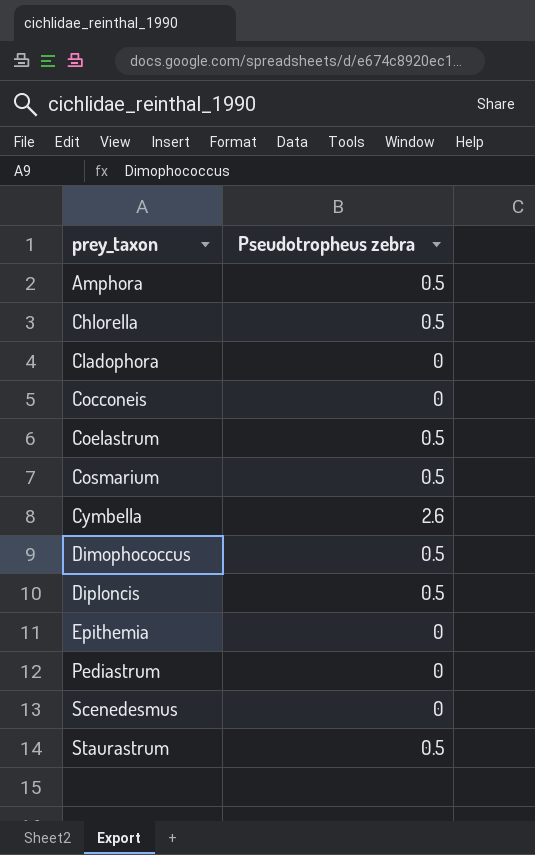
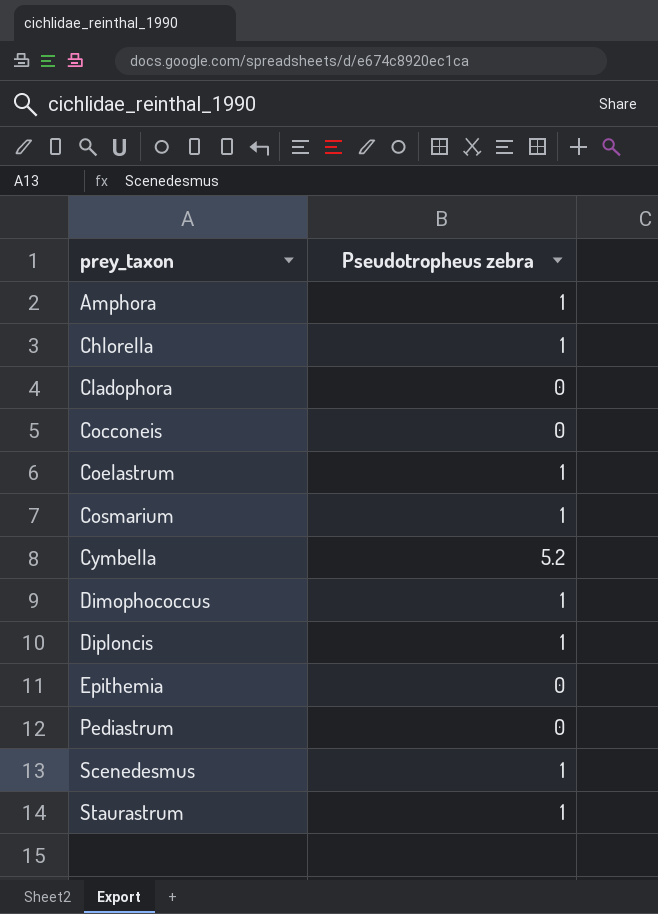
Amphora | Pseudotropheus zebra: 0.5 -> 1
Chlorella | Pseudotropheus zebra: 0.5 -> 1
Coelastrum | Pseudotropheus zebra: 0.5 -> 1
Cosmarium | Pseudotropheus zebra: 0.5 -> 1
Cymbella | Pseudotropheus zebra: 2.6 -> 5.2
Dimophococcus | Pseudotropheus zebra: 0.5 -> 1
Diploncis | Pseudotropheus zebra: 0.5 -> 1
Scenedesmus | Pseudotropheus zebra: 0 -> 1
Staurastrum | Pseudotropheus zebra: 0.5 -> 1

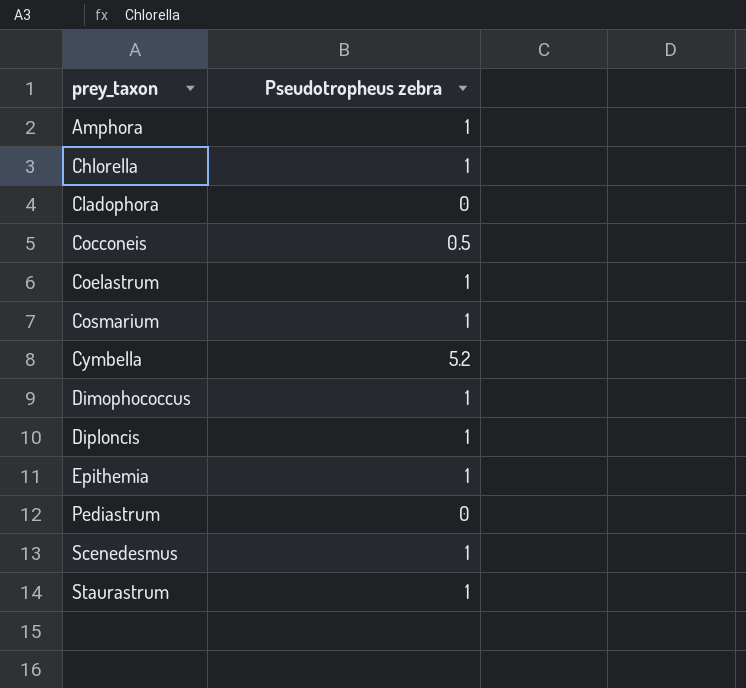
Cocconeis | Pseudotropheus zebra: 0 -> 0.5
Epithemia | Pseudotropheus zebra: 0 -> 1

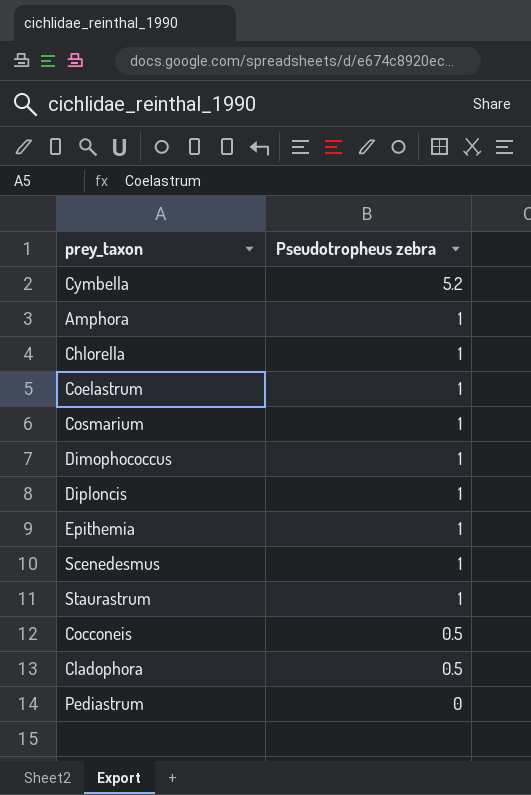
row order: prey_taxon ascending -> Pseudotropheus zebra descending
Cladophora | Pseudotropheus zebra: 0 -> 0.5

